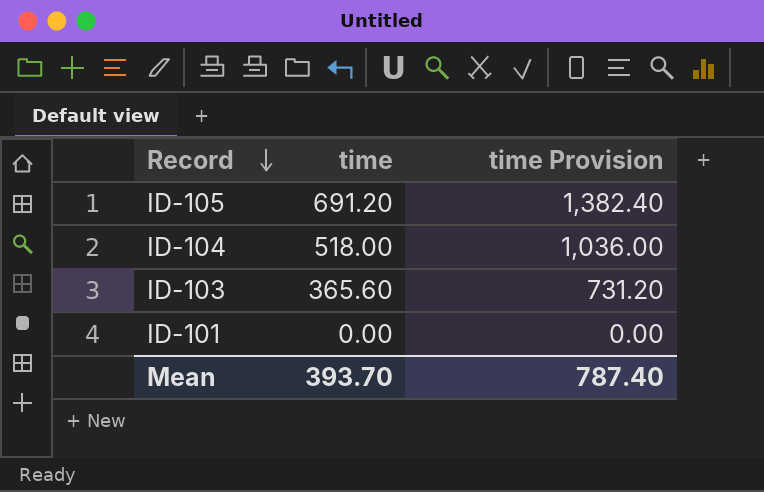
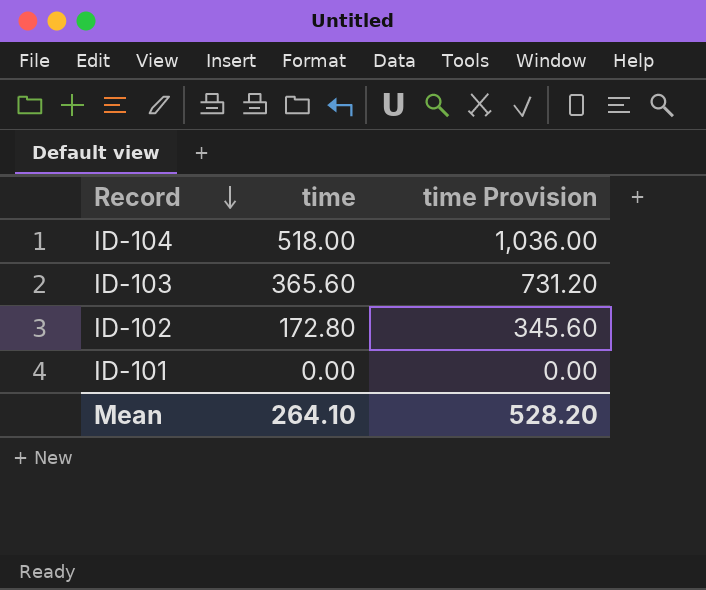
row ID-105: 691.20 | 1,382.40 -> none
row ID-102: none -> 172.80 | 345.60
Mean | time: 393.70 -> 264.10
Mean | time Provision: 787.40 -> 528.20

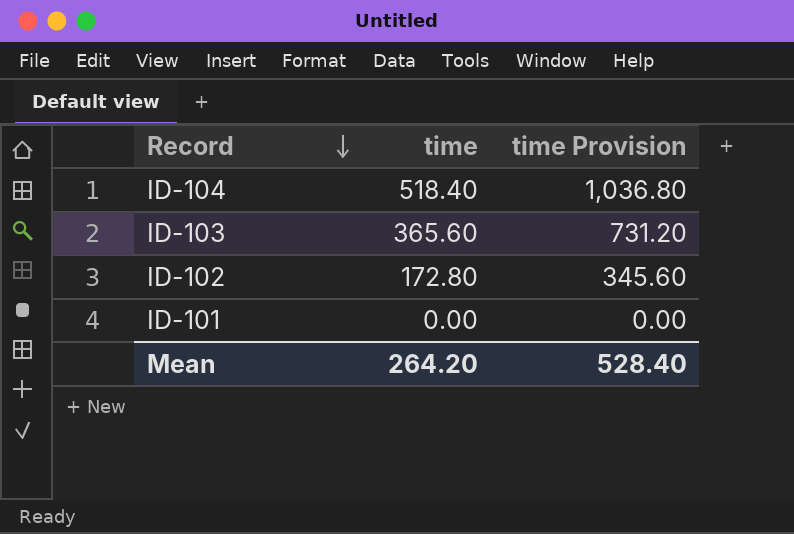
ID-104 | time: 518.00 -> 518.40
ID-104 | time Provision: 1,036.00 -> 1,036.80
Mean | time: 264.10 -> 264.20
Mean | time Provision: 528.20 -> 528.40

